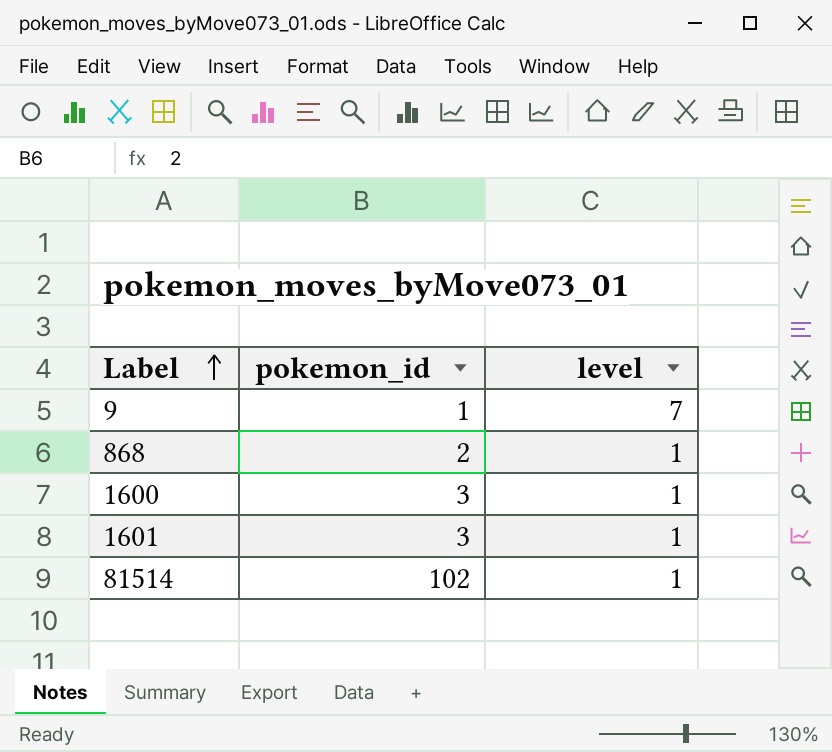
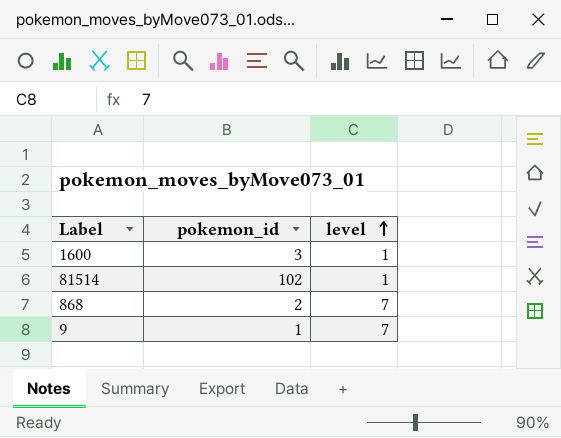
row order: Label ascending -> level ascending
row 1601: 3 | 1 -> none
868 | level: 1 -> 7

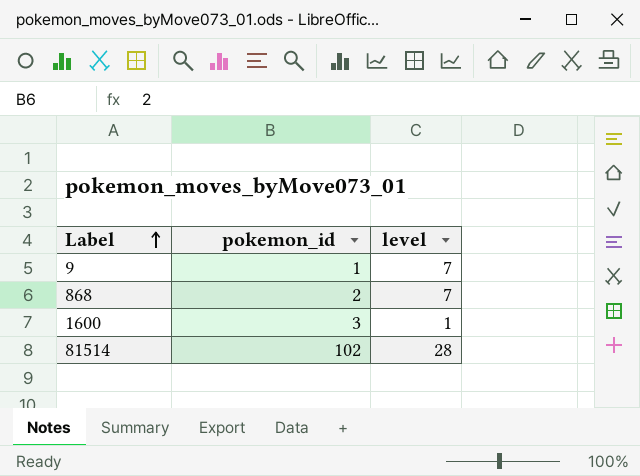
row order: level ascending -> Label ascending
81514 | level: 1 -> 28

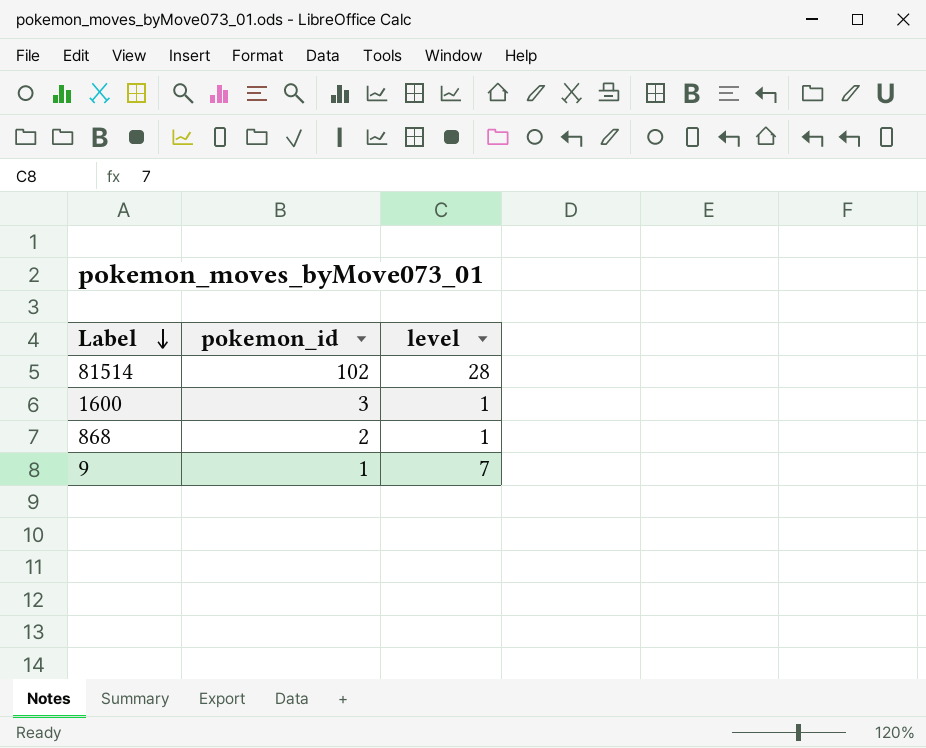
row order: Label ascending -> Label descending
868 | level: 7 -> 1

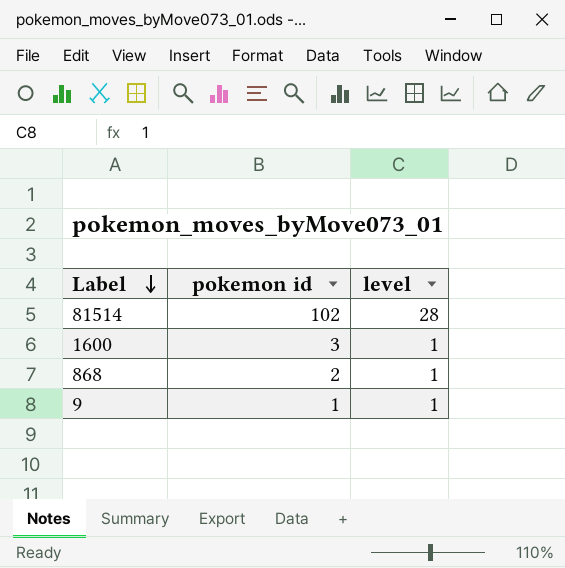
column name: pokemon_id -> pokemon id
9 | level: 7 -> 1

